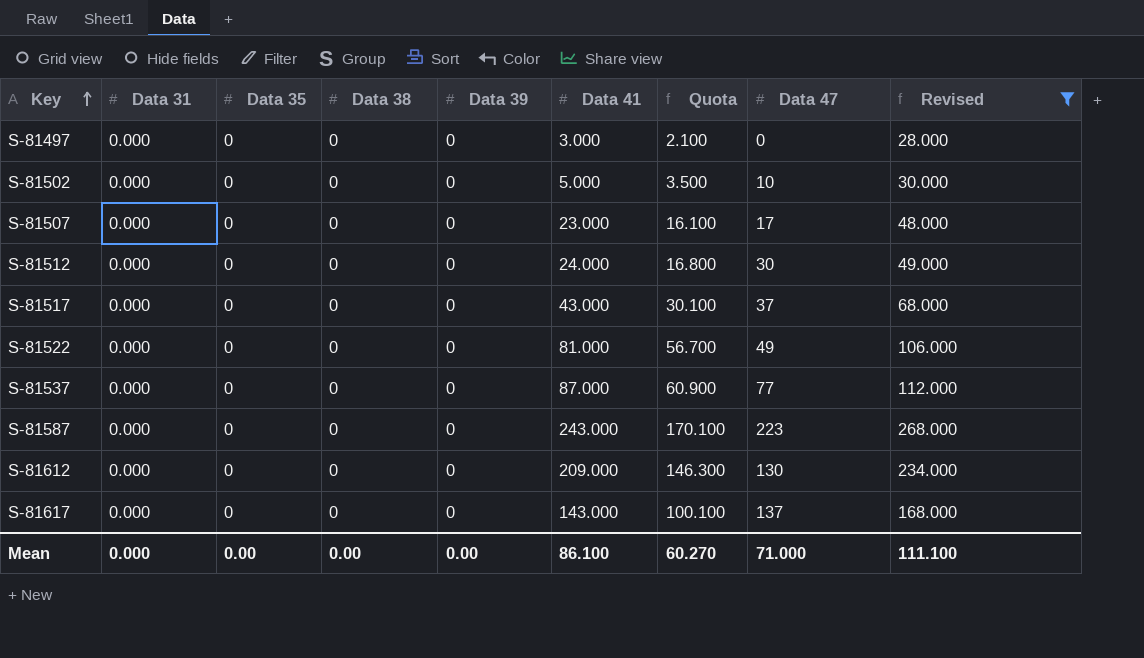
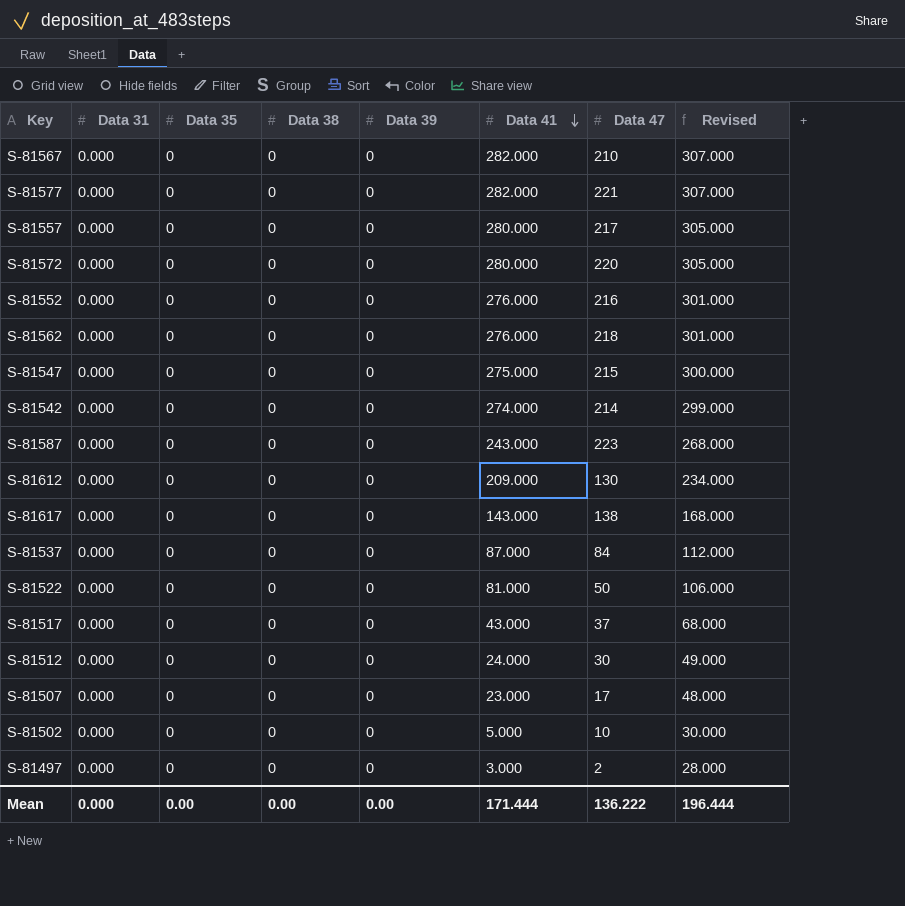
filter: Revised <= 268.000 -> none
row order: Key ascending -> Data 41 descending
column Quota | formula: [Data 41] * 0.7 -> none
S-81617 | Data 47: 137 -> 138
S-81537 | Data 47: 77 -> 84
S-81522 | Data 47: 49 -> 50
S-81497 | Data 47: 0 -> 2
Mean | Data 41: 86.100 -> 171.444
Mean | Data 47: 71.000 -> 136.222
Mean | Revised: 111.100 -> 196.444

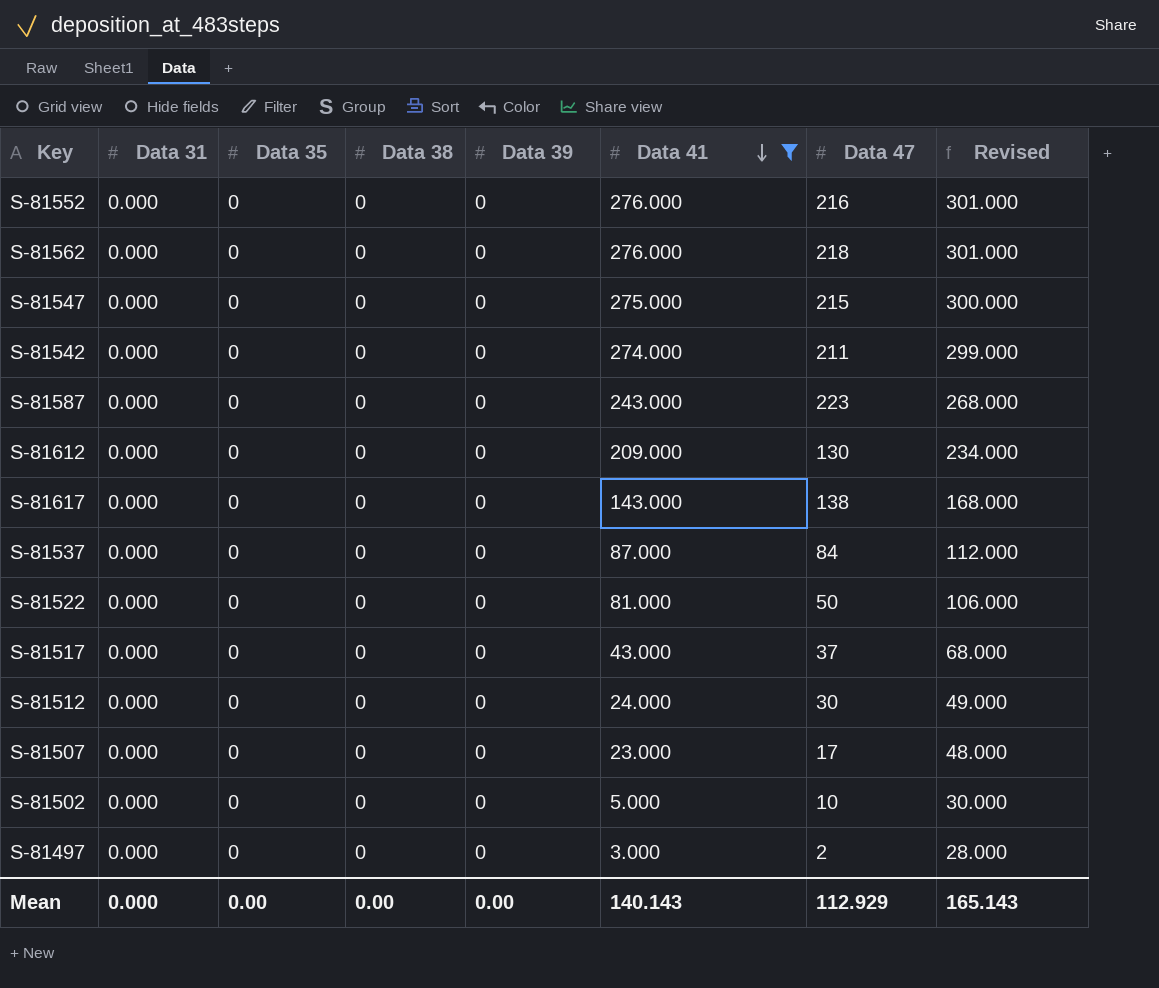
filter: none -> Data 41 <= 276.000
S-81542 | Data 47: 214 -> 211
Mean | Data 41: 171.444 -> 140.143
Mean | Data 47: 136.222 -> 112.929
Mean | Revised: 196.444 -> 165.143

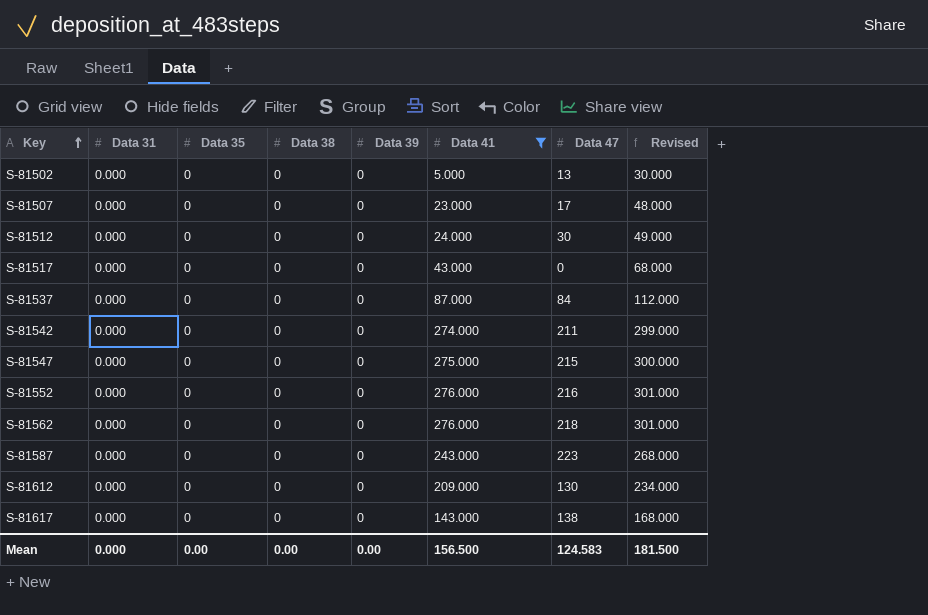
row order: Data 41 descending -> Key ascending
row S-81522: 0.000 | 0 | 0 | 0 | 81.000 | 50 | 106.000 -> none
row S-81497: 0.000 | 0 | 0 | 0 | 3.000 | 2 | 28.000 -> none
S-81502 | Data 47: 10 -> 13
S-81517 | Data 47: 37 -> 0
Mean | Data 41: 140.143 -> 156.500
Mean | Data 47: 112.929 -> 124.583
Mean | Revised: 165.143 -> 181.500

